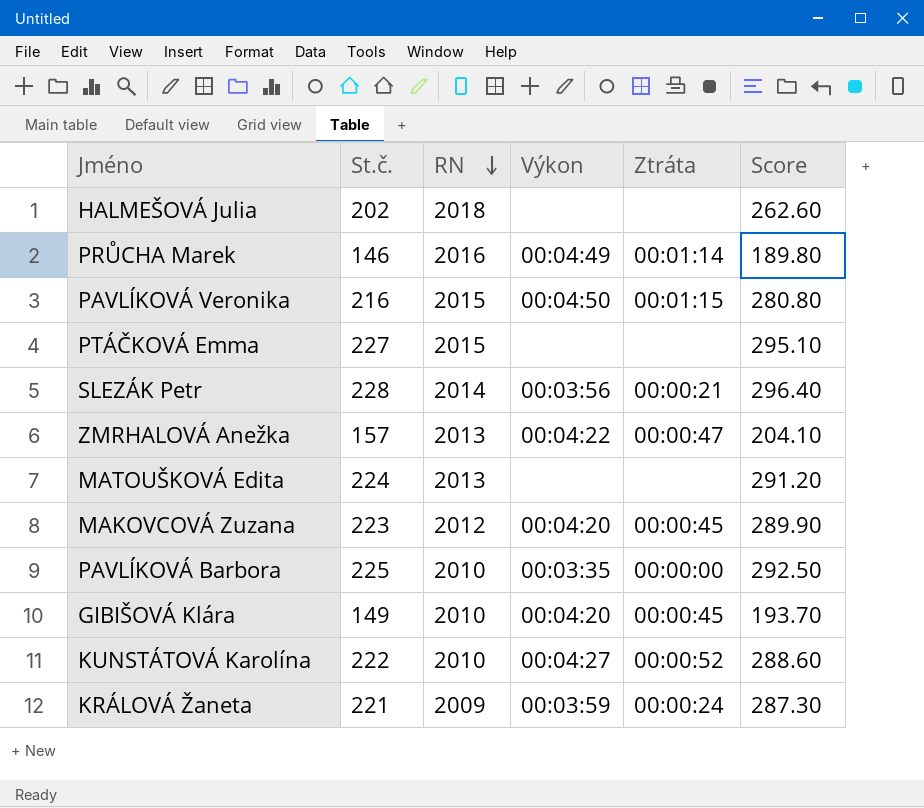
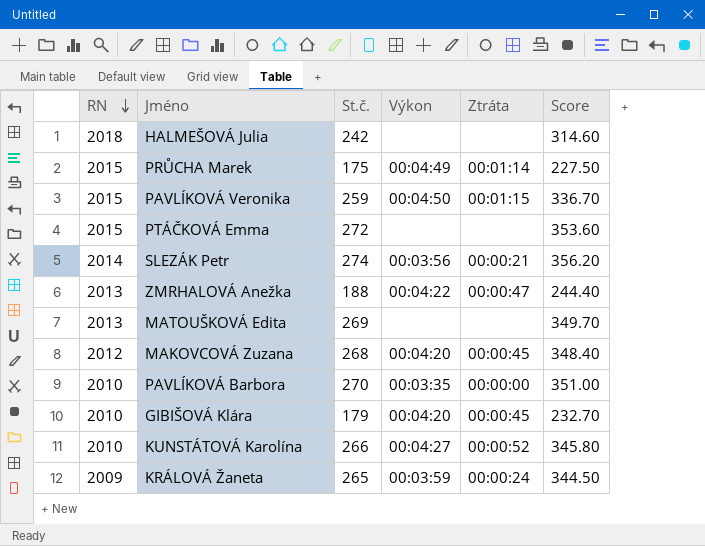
column RN | position: 3 -> 1
HALMEŠOVÁ Julia | St.č.: 202 -> 242
HALMEŠOVÁ Julia | Score: 262.60 -> 314.60
PRŮCHA Marek | RN: 2016 -> 2015
PRŮCHA Marek | St.č.: 146 -> 175
PRŮCHA Marek | Score: 189.80 -> 227.50
PAVLÍKOVÁ Veronika | St.č.: 216 -> 259
PAVLÍKOVÁ Veronika | Score: 280.80 -> 336.70
PTÁČKOVÁ Emma | St.č.: 227 -> 272
PTÁČKOVÁ Emma | Score: 295.10 -> 353.60
SLEZÁK Petr | St.č.: 228 -> 274
SLEZÁK Petr | Score: 296.40 -> 356.20
ZMRHALOVÁ Anežka | St.č.: 157 -> 188
ZMRHALOVÁ Anežka | Score: 204.10 -> 244.40
MATOUŠKOVÁ Edita | St.č.: 224 -> 269
MATOUŠKOVÁ Edita | Score: 291.20 -> 349.70
MAKOVCOVÁ Zuzana | St.č.: 223 -> 268
MAKOVCOVÁ Zuzana | Score: 289.90 -> 348.40
PAVLÍKOVÁ Barbora | St.č.: 225 -> 270
PAVLÍKOVÁ Barbora | Score: 292.50 -> 351.00
GIBIŠOVÁ Klára | St.č.: 149 -> 179
GIBIŠOVÁ Klára | Score: 193.70 -> 232.70
KUNSTÁTOVÁ Karolína | St.č.: 222 -> 266
KUNSTÁTOVÁ Karolína | Score: 288.60 -> 345.80
KRÁLOVÁ Žaneta | St.č.: 221 -> 265
KRÁLOVÁ Žaneta | Score: 287.30 -> 344.50

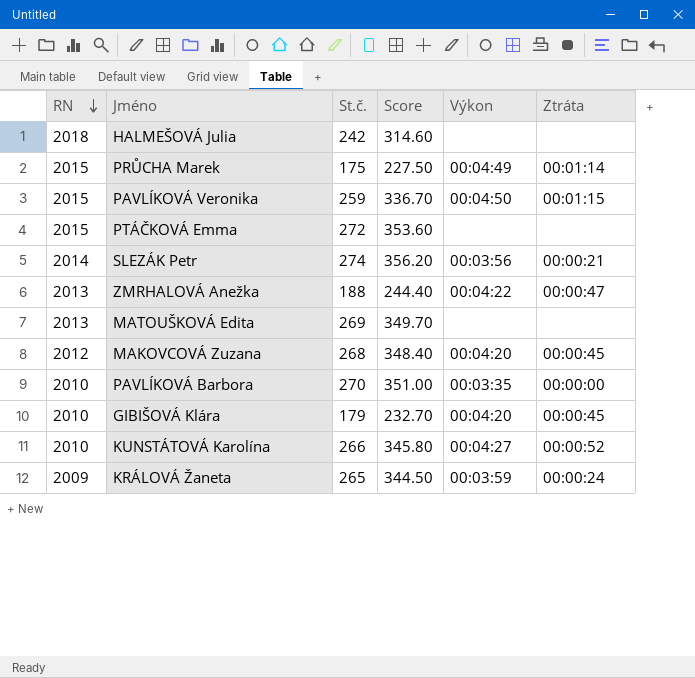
column Score | position: 6 -> 4

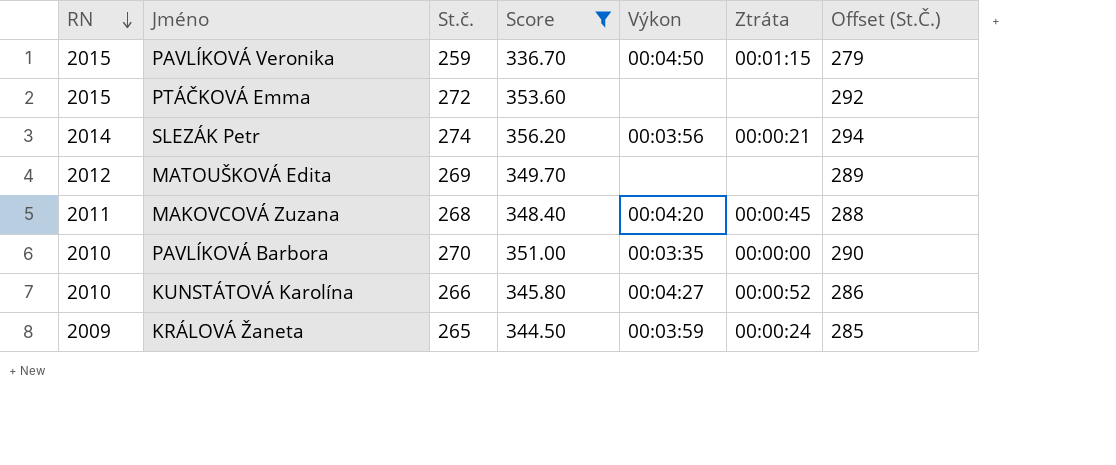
filter: none -> Score >= 336.70
column Offset (St.Č.) | formula: none -> [St.č.] + 20
MATOUŠKOVÁ Edita | RN: 2013 -> 2012
MAKOVCOVÁ Zuzana | RN: 2012 -> 2011

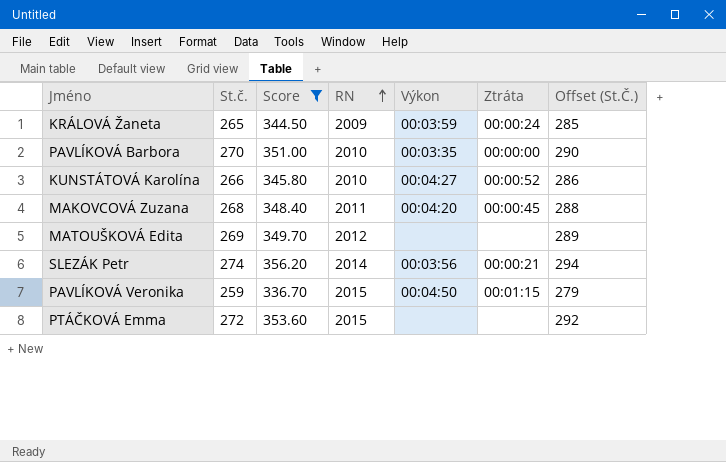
row order: RN descending -> RN ascending
column RN | position: 1 -> 4

